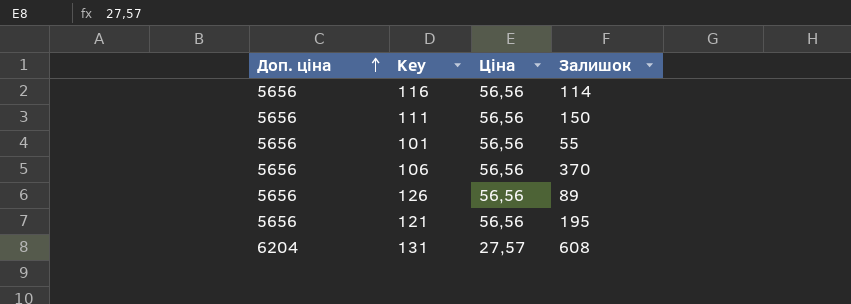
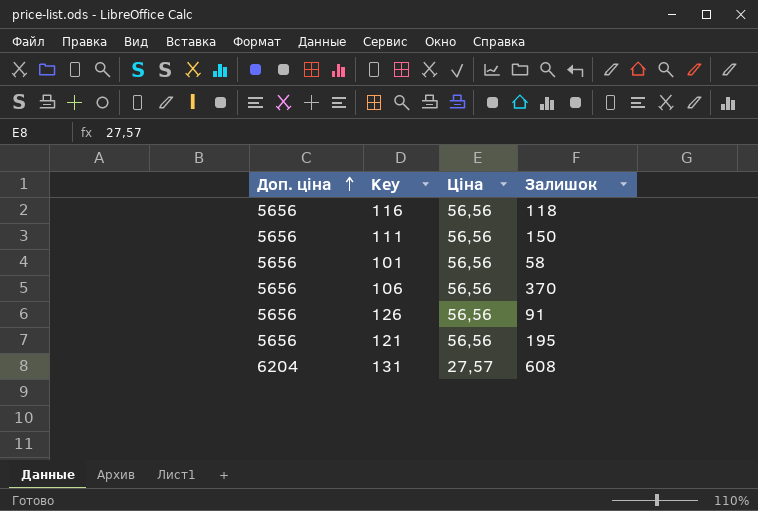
116 | Залишок: 114 -> 118
101 | Залишок: 55 -> 58
126 | Залишок: 89 -> 91

